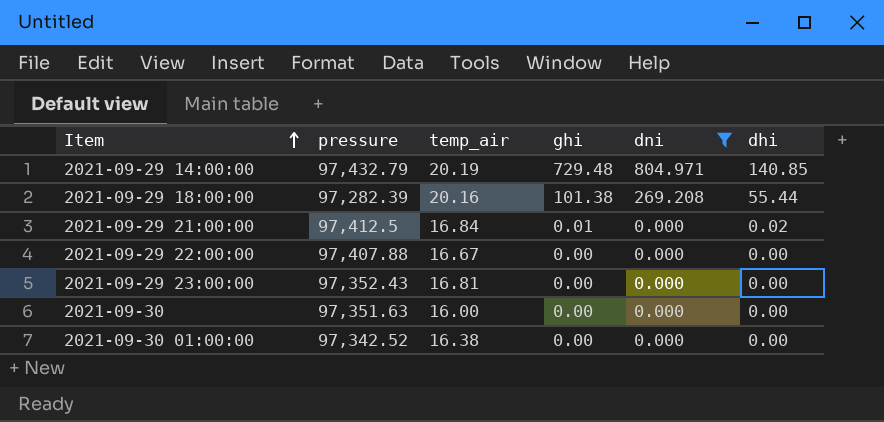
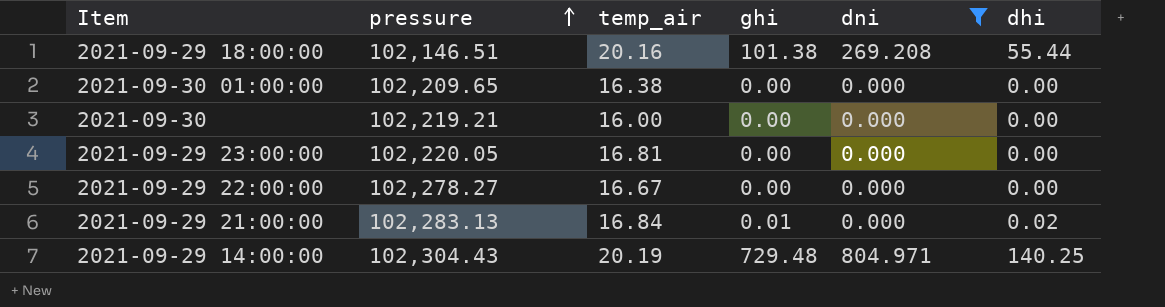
row order: Item ascending -> pressure ascending
2021-09-29 18:00:00 | pressure: 97,282.39 -> 102,146.51
2021-09-30 01:00:00 | pressure: 97,342.52 -> 102,209.65
2021-09-30 | pressure: 97,351.63 -> 102,219.21
2021-09-29 23:00:00 | pressure: 97,352.43 -> 102,220.05
2021-09-29 22:00:00 | pressure: 97,407.88 -> 102,278.27
2021-09-29 21:00:00 | pressure: 97,412.5 -> 102,283.13
2021-09-29 14:00:00 | pressure: 97,432.79 -> 102,304.43
2021-09-29 14:00:00 | dhi: 140.85 -> 140.25

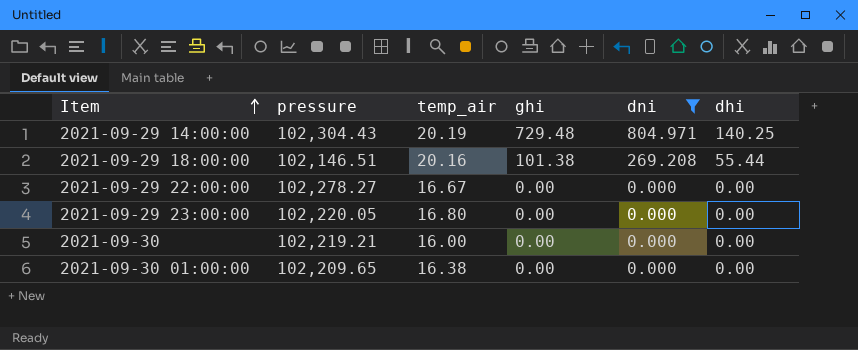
row order: pressure ascending -> Item ascending
row 2021-09-29 21:00:00: 102,283.13 | 16.84 | 0.01 | 0.000 | 0.02 -> none
2021-09-29 23:00:00 | temp_air: 16.81 -> 16.80

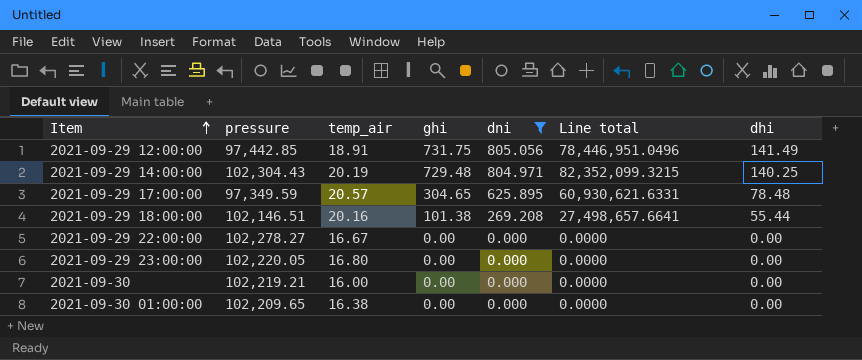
column Line total | formula: none -> [pressure] * [dni]
row 2021-09-29 12:00:00: none -> 97,442.85 | 18.91 | 731.75 | 805.056 | 78,446,951.0496 | 141.49
row 2021-09-29 17:00:00: none -> 97,349.59 | 20.57 | 304.65 | 625.895 | 60,930,621.6331 | 78.48

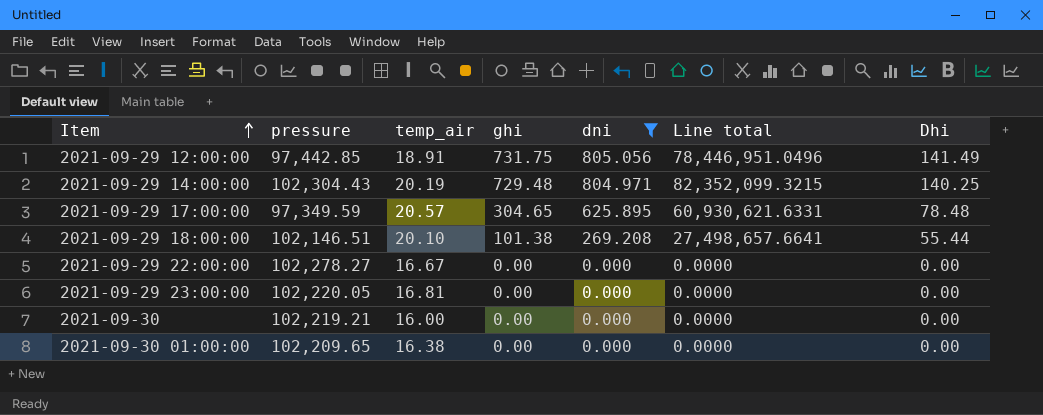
column name: dhi -> Dhi
2021-09-29 18:00:00 | temp_air: 20.16 -> 20.10
2021-09-29 23:00:00 | temp_air: 16.80 -> 16.81

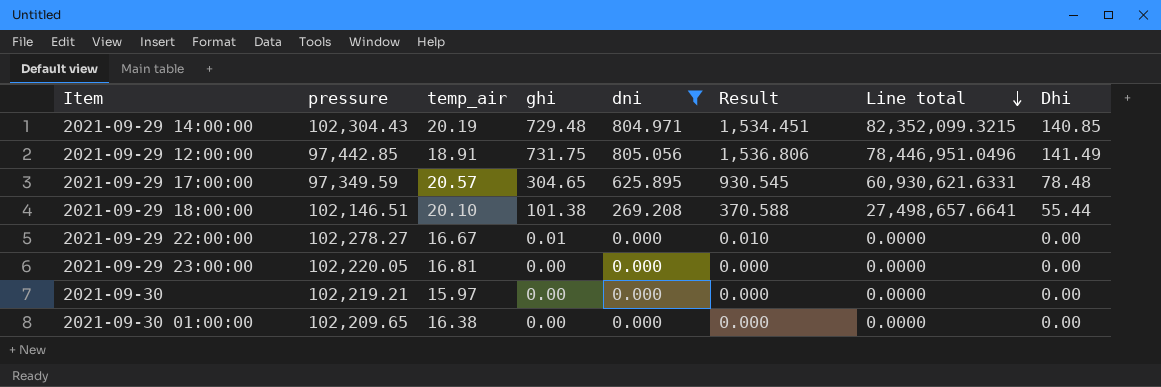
row order: Item ascending -> Line total descending
column Result | formula: none -> [ghi] + [dni]
2021-09-29 14:00:00 | Dhi: 140.25 -> 140.85
2021-09-29 22:00:00 | ghi: 0.00 -> 0.01
2021-09-30 | temp_air: 16.00 -> 15.97

